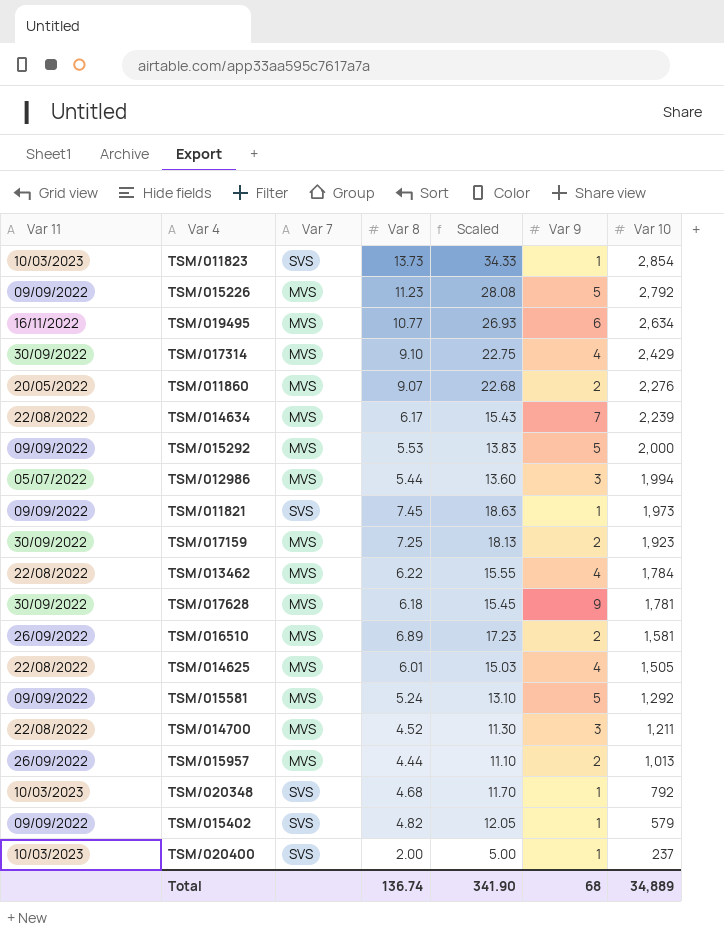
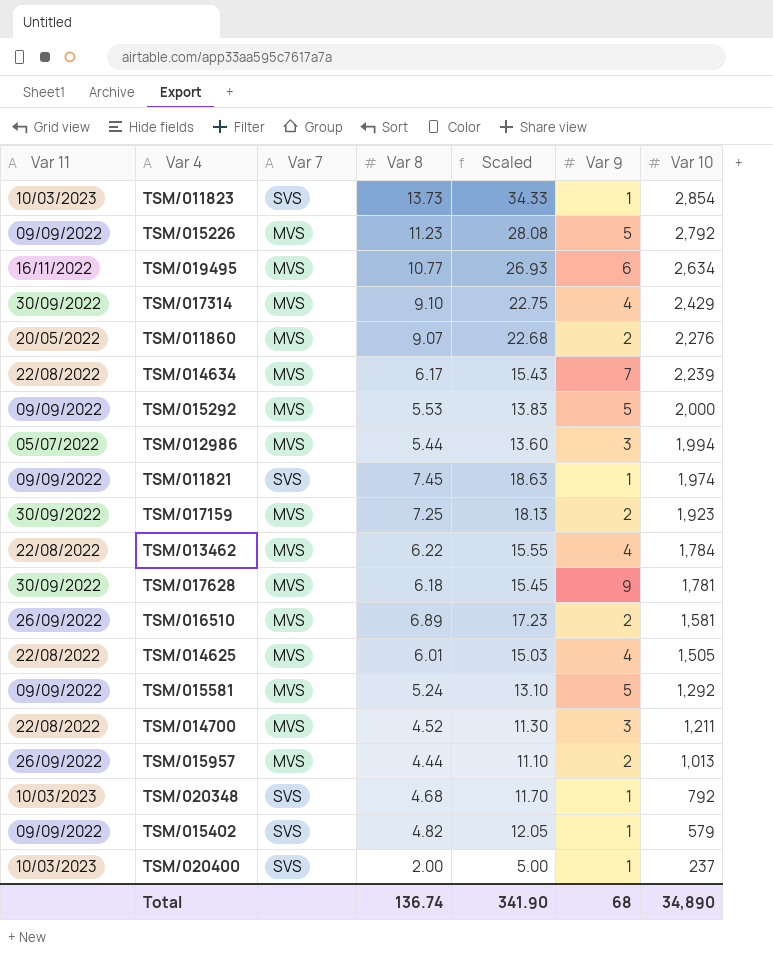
TSM/011821 | Var 10: 1,973 -> 1,974
Total | Var 10: 34,889 -> 34,890

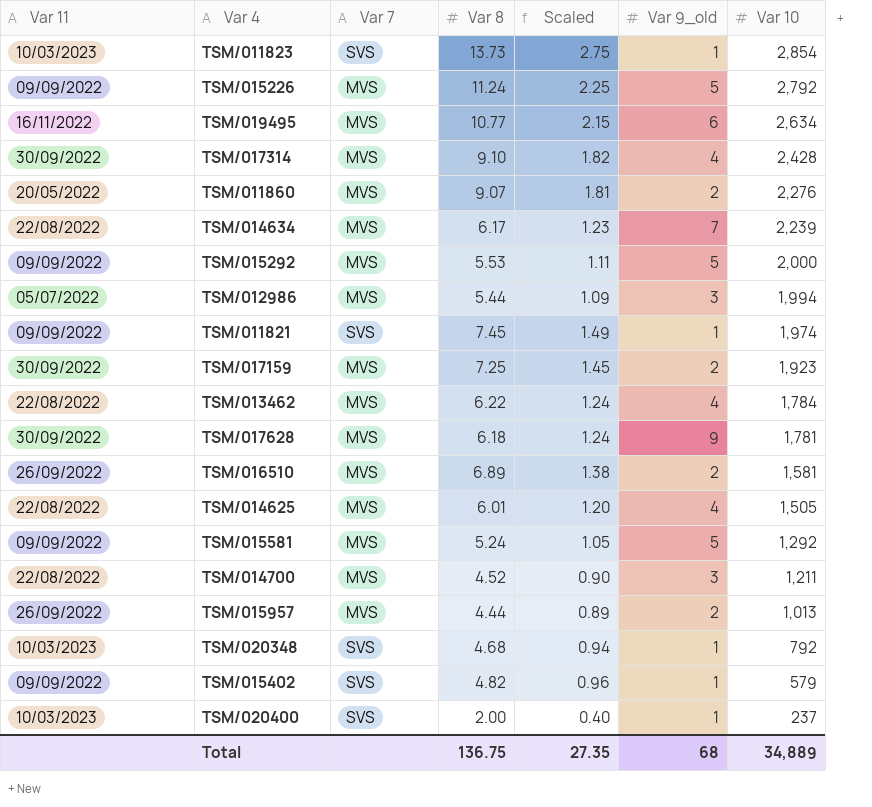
column Scaled | formula: [Var 8] * 2.5 -> [Var 8] * 0.2
column name: Var 9 -> Var 9_old
TSM/015226 | Var 8: 11.23 -> 11.24
TSM/017314 | Var 10: 2,429 -> 2,428
Total | Var 8: 136.74 -> 136.75
Total | Scaled: 341.90 -> 27.35
Total | Var 10: 34,890 -> 34,889

